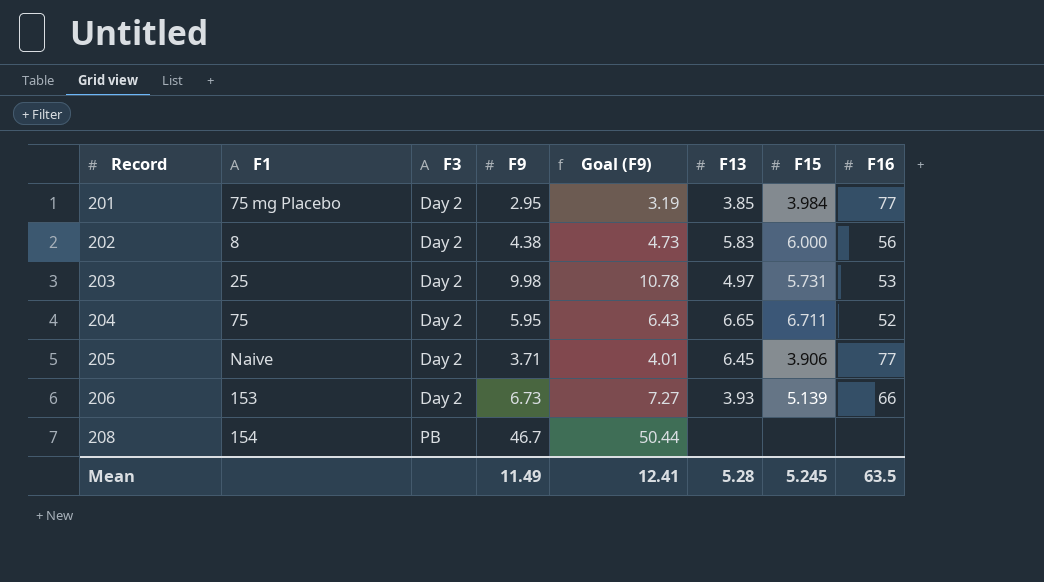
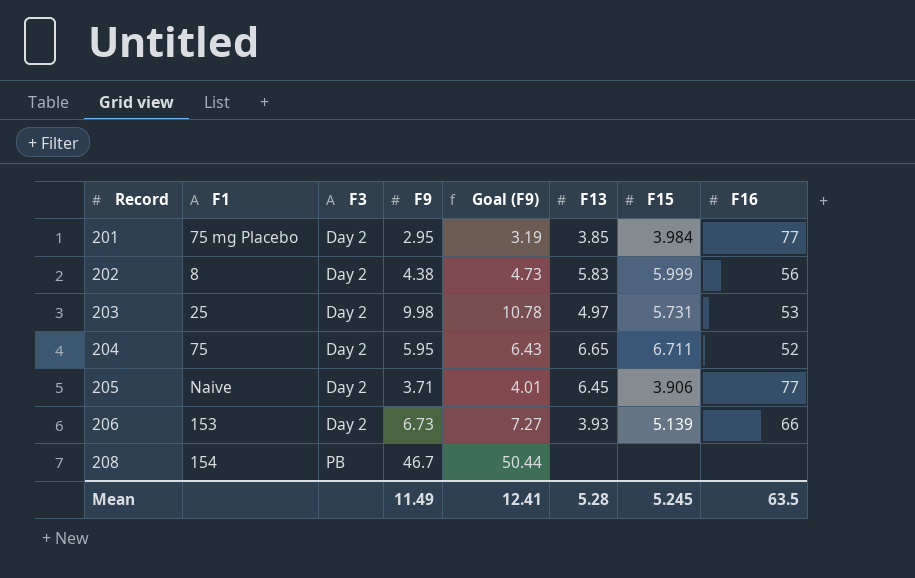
202 | F15: 6.000 -> 5.999

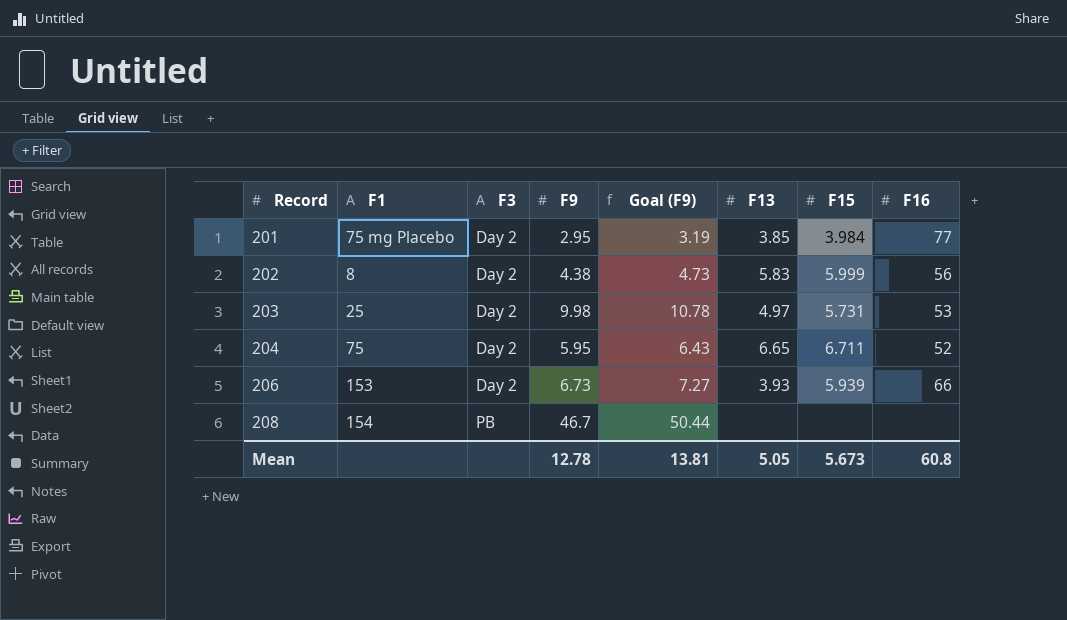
row 205: Naive | Day 2 | 3.71 | 4.01 | 6.45 | 3.906 | 77 -> none
206 | F15: 5.139 -> 5.939
Mean | F9: 11.49 -> 12.78
Mean | Goal (F9): 12.41 -> 13.81
Mean | F13: 5.28 -> 5.05
Mean | F15: 5.245 -> 5.673
Mean | F16: 63.5 -> 60.8

